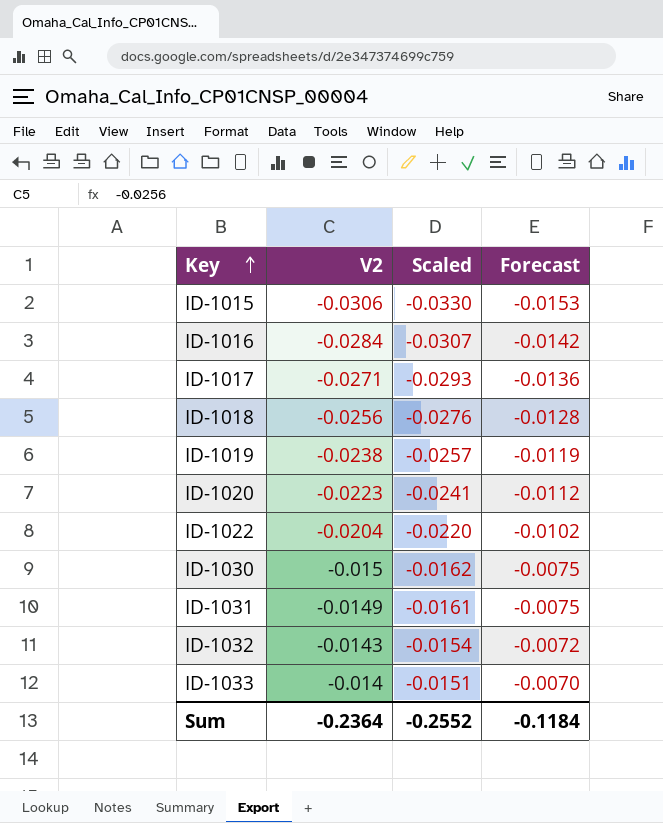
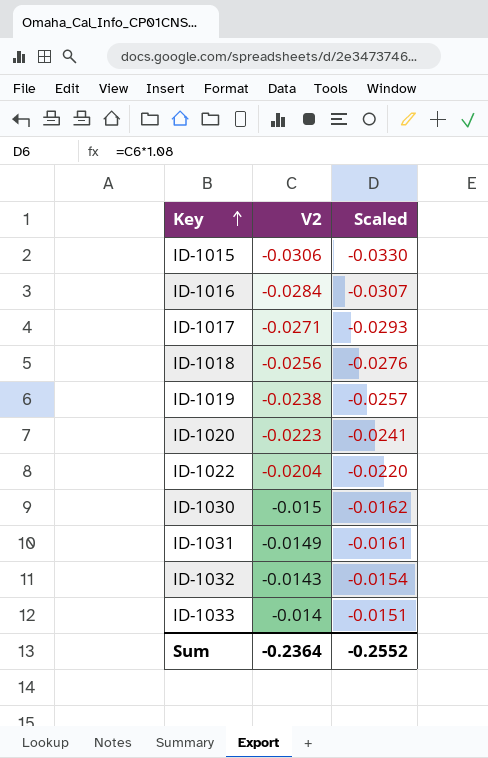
column Forecast | formula: [V2] * 0.5 -> none

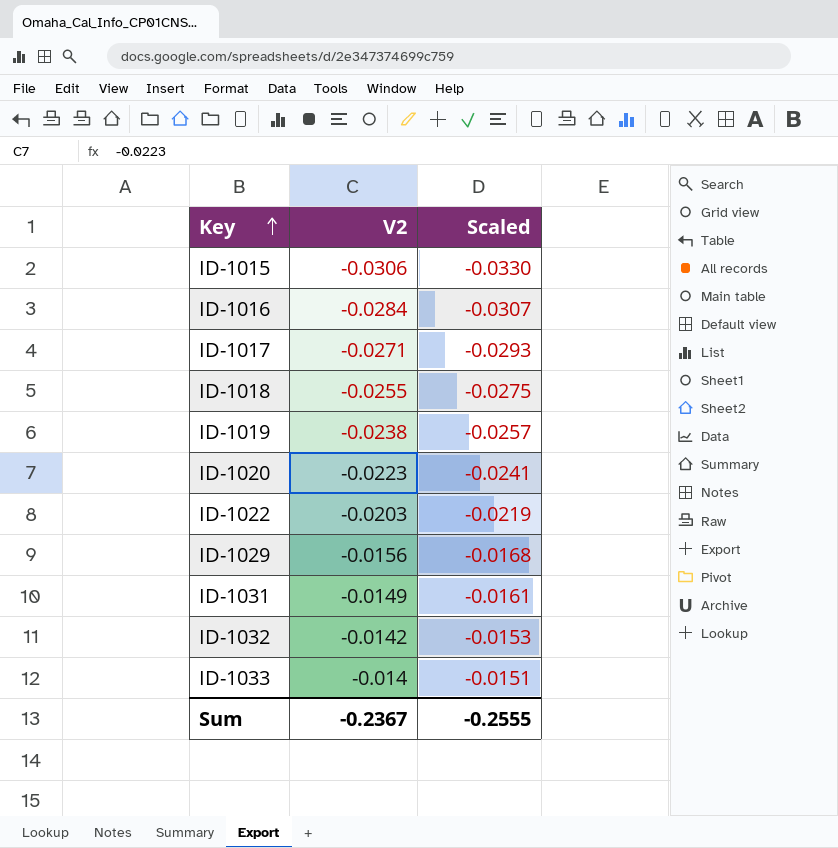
row ID-1030: -0.015 | -0.0162 -> none
ID-1018 | V2: -0.0256 -> -0.0255
ID-1018 | Scaled: -0.0276 -> -0.0275
ID-1022 | V2: -0.0204 -> -0.0203
ID-1022 | Scaled: -0.0220 -> -0.0219
row ID-1029: none -> -0.0156 | -0.0168
ID-1032 | V2: -0.0143 -> -0.0142
ID-1032 | Scaled: -0.0154 -> -0.0153
Sum | V2: -0.2364 -> -0.2367
Sum | Scaled: -0.2552 -> -0.2555

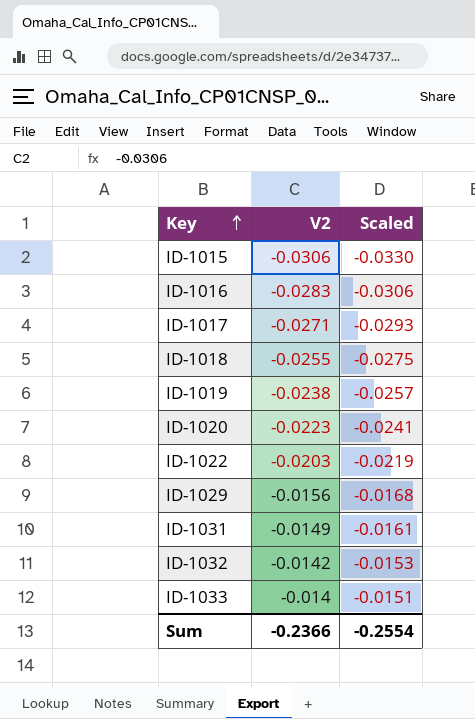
ID-1016 | V2: -0.0284 -> -0.0283
ID-1016 | Scaled: -0.0307 -> -0.0306
Sum | V2: -0.2367 -> -0.2366
Sum | Scaled: -0.2555 -> -0.2554

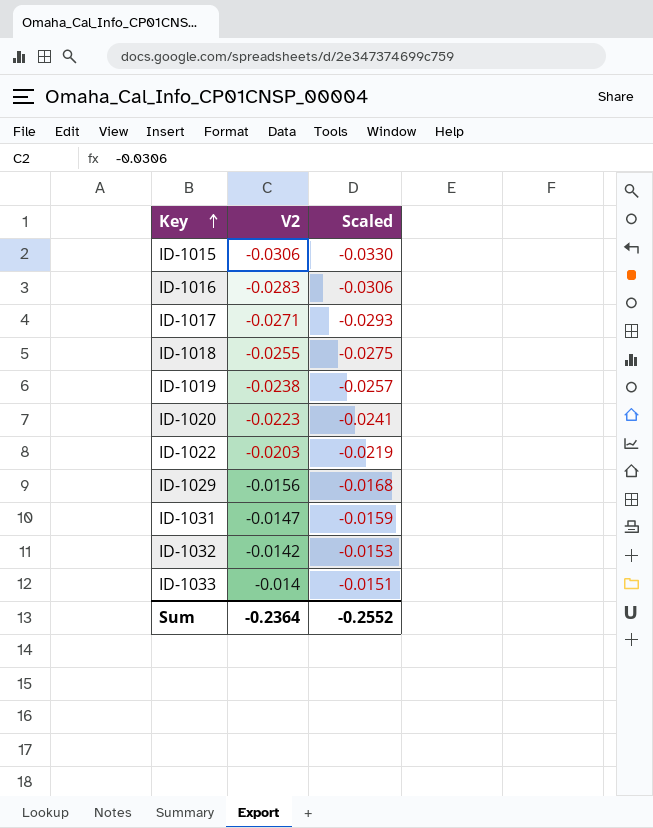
ID-1031 | V2: -0.0149 -> -0.0147
ID-1031 | Scaled: -0.0161 -> -0.0159
Sum | V2: -0.2366 -> -0.2364
Sum | Scaled: -0.2554 -> -0.2552

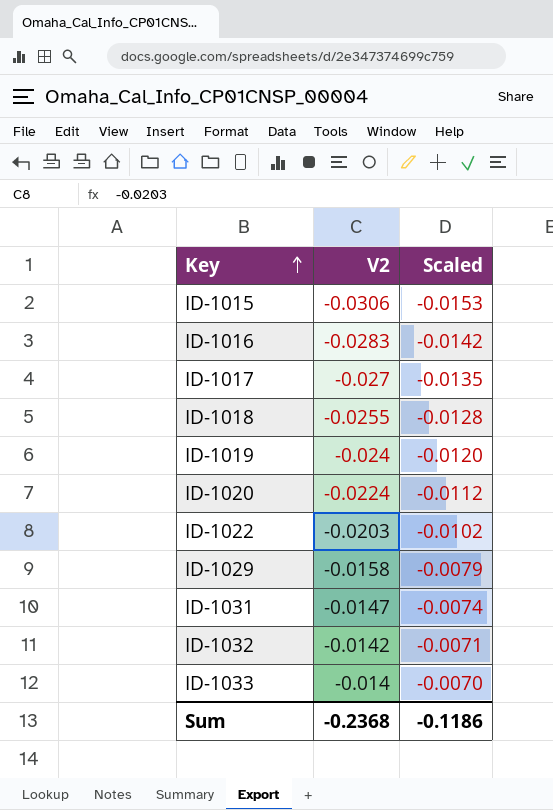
column Scaled | formula: [V2] * 1.08 -> [V2] * 0.5
ID-1017 | V2: -0.0271 -> -0.027
ID-1019 | V2: -0.0238 -> -0.024
ID-1020 | V2: -0.0223 -> -0.0224
ID-1029 | V2: -0.0156 -> -0.0158
Sum | V2: -0.2364 -> -0.2368
Sum | Scaled: -0.2552 -> -0.1186

